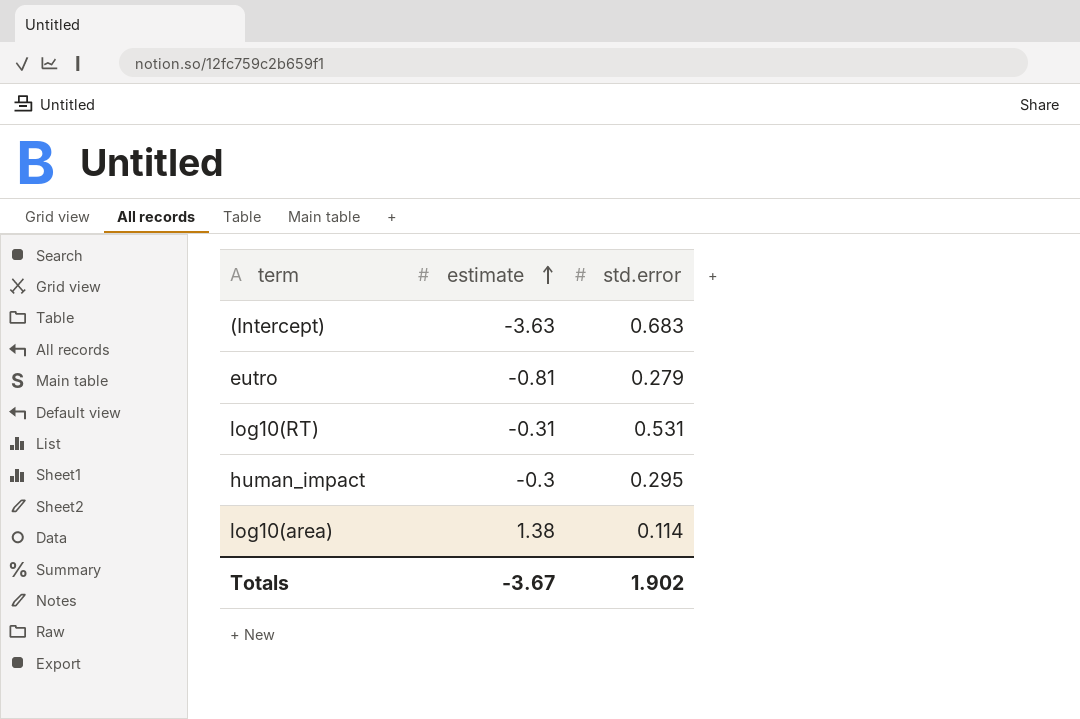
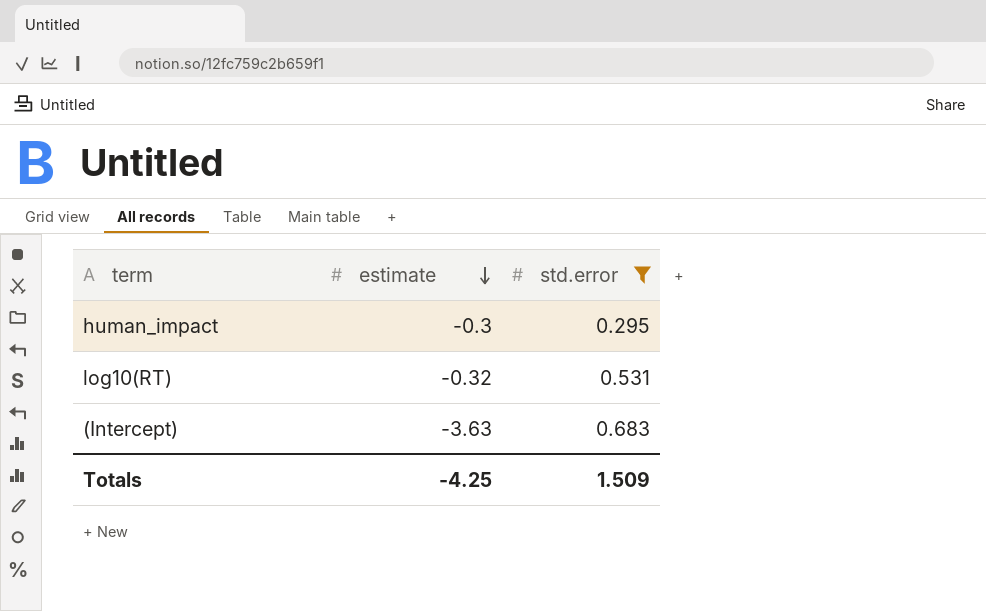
filter: none -> std.error >= 0.295
row order: estimate ascending -> estimate descending
log10(RT) | estimate: -0.31 -> -0.32
Totals | estimate: -3.67 -> -4.25
Totals | std.error: 1.902 -> 1.509

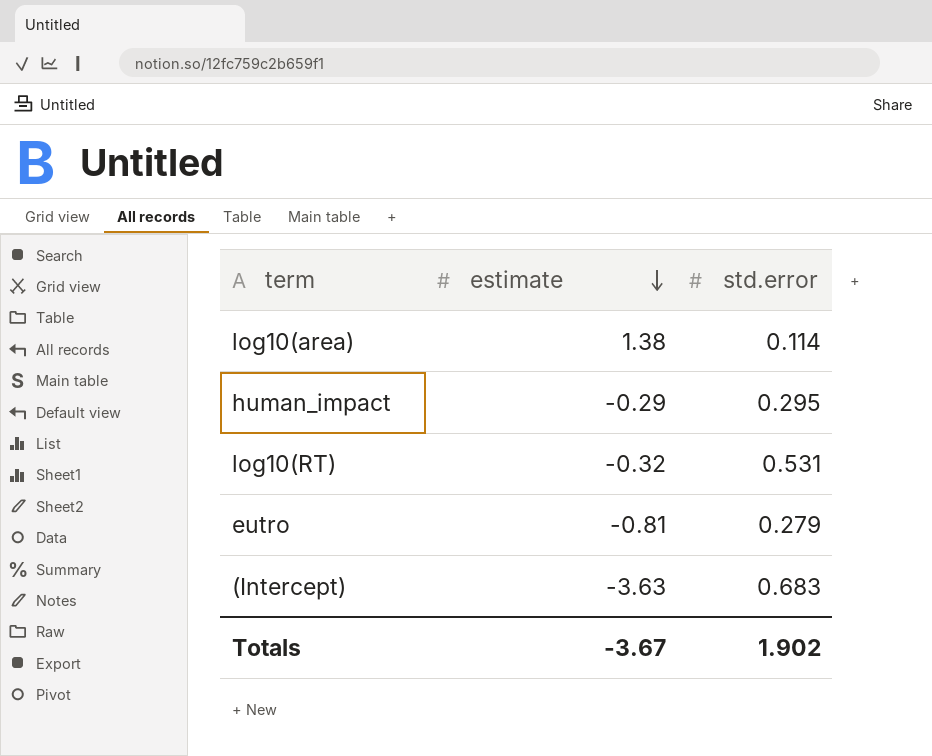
filter: std.error >= 0.295 -> none
human_impact | estimate: -0.3 -> -0.29
Totals | estimate: -4.25 -> -3.67
Totals | std.error: 1.509 -> 1.902

